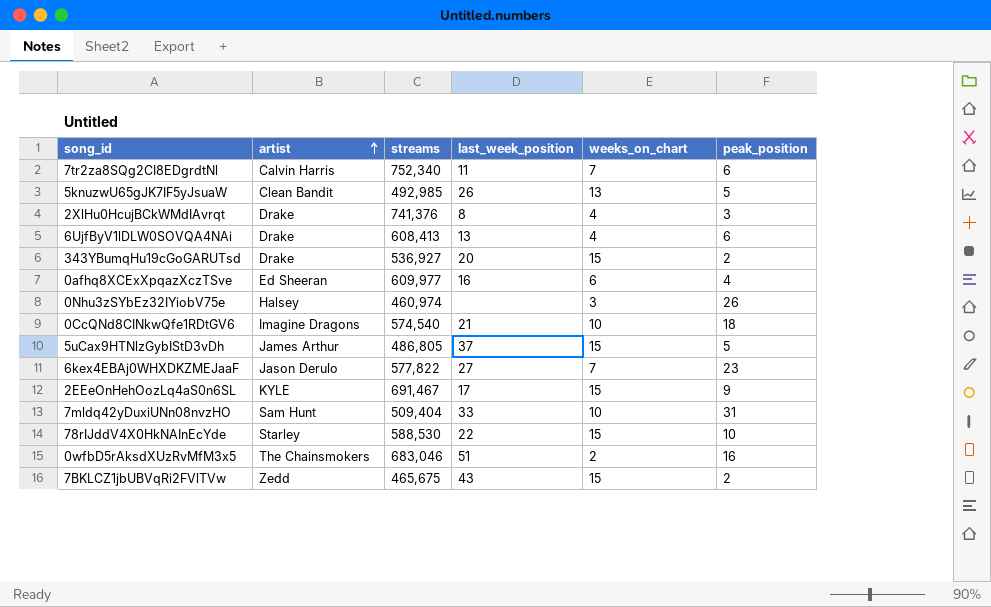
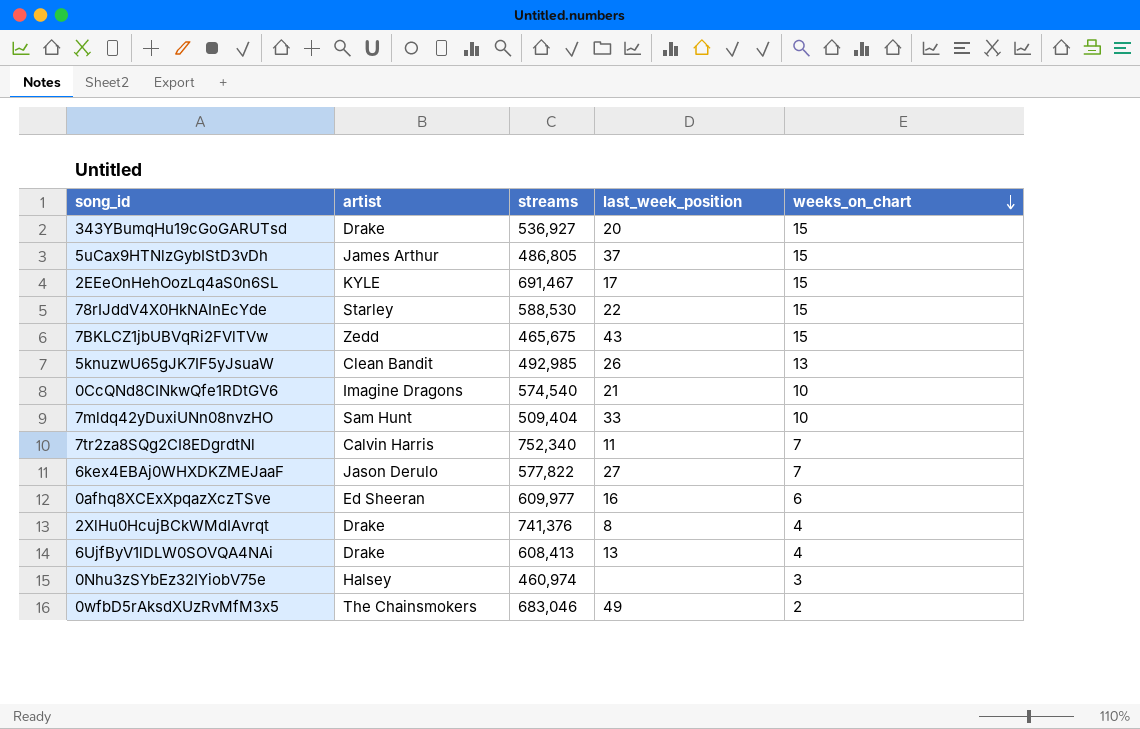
row order: artist ascending -> weeks_on_chart descending
column peak_position | position: 6 -> none
0wfbD5rAksdXUzRvMfM3x5 | last_week_position: 51 -> 49

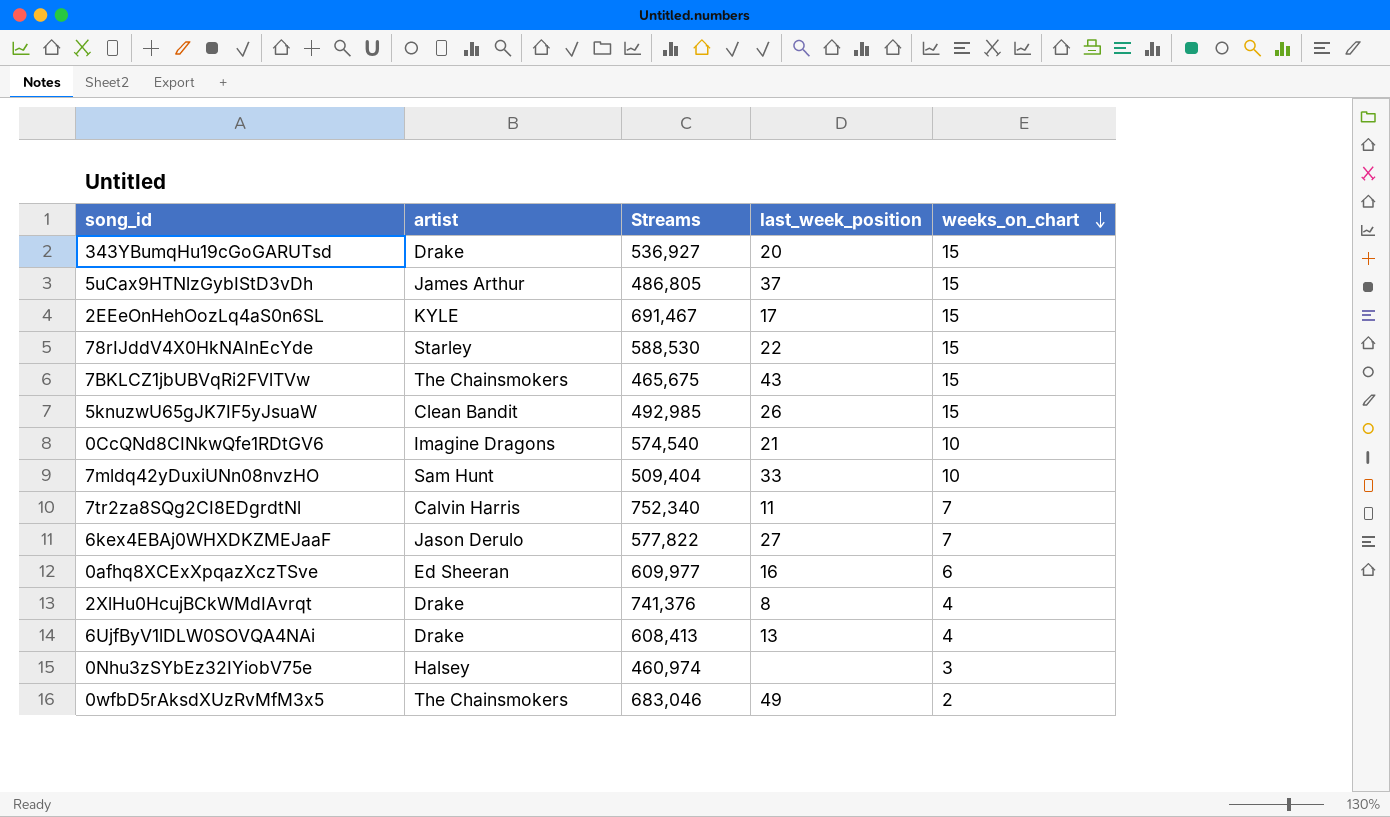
column name: streams -> Streams
7BKLCZ1jbUBVqRi2FVlTVw | artist: Zedd -> The Chainsmokers
5knuzwU65gJK7IF5yJsuaW | weeks_on_chart: 13 -> 15

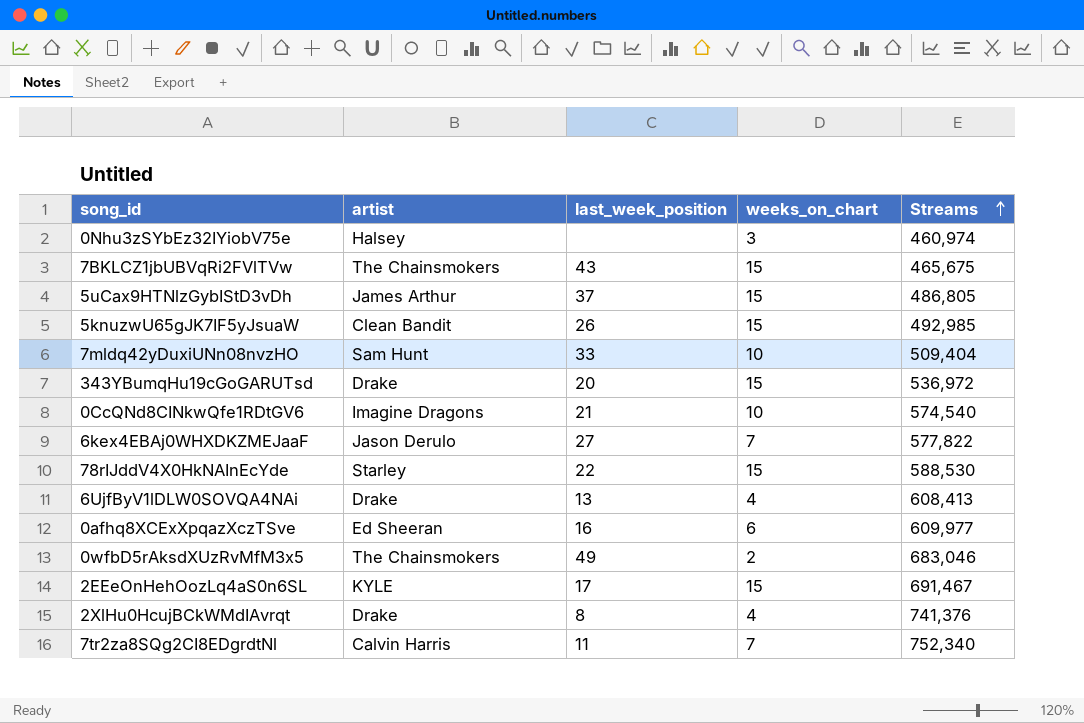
row order: weeks_on_chart descending -> Streams ascending
column Streams | position: 3 -> 5
343YBumqHu19cGoGARUTsd | Streams: 536,927 -> 536,972

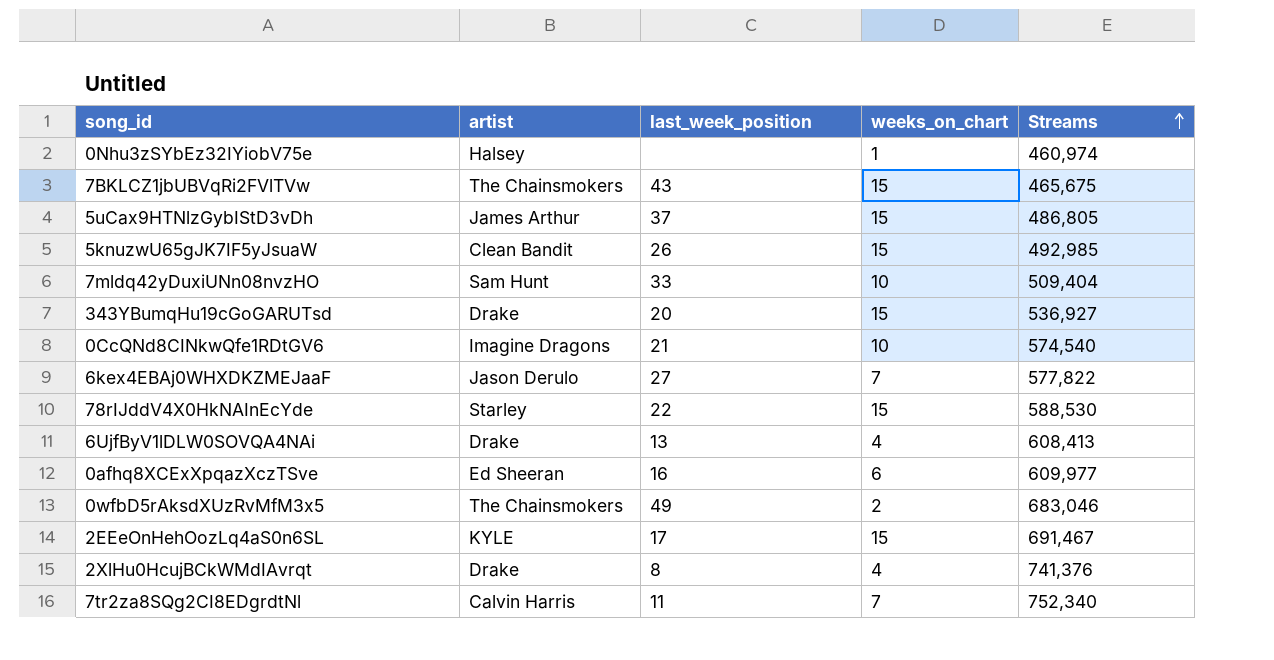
0Nhu3zSYbEz32IYiobV75e | weeks_on_chart: 3 -> 1
343YBumqHu19cGoGARUTsd | Streams: 536,972 -> 536,927

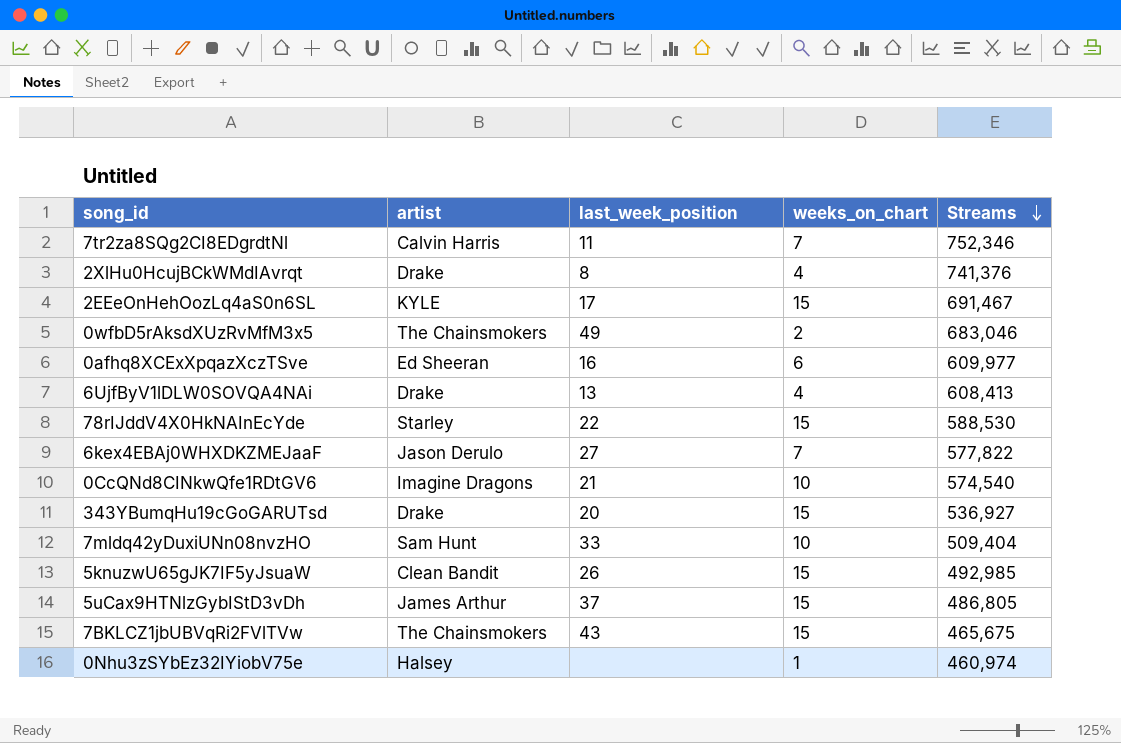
row order: Streams ascending -> Streams descending
7tr2za8SQg2CI8EDgrdtNl | Streams: 752,340 -> 752,346

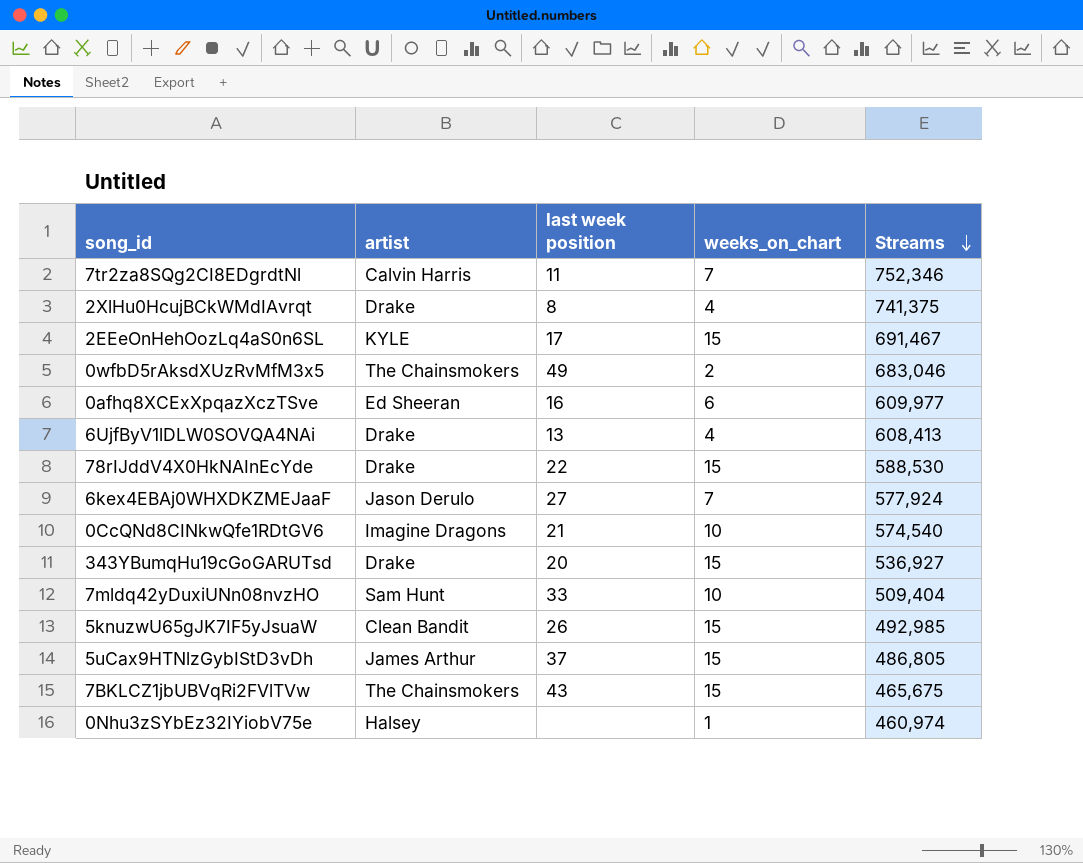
column name: last_week_position -> last week position
2XlHu0HcujBCkWMdIAvrqt | Streams: 741,376 -> 741,375
78rIJddV4X0HkNAInEcYde | artist: Starley -> Drake
6kex4EBAj0WHXDKZMEJaaF | Streams: 577,822 -> 577,924

